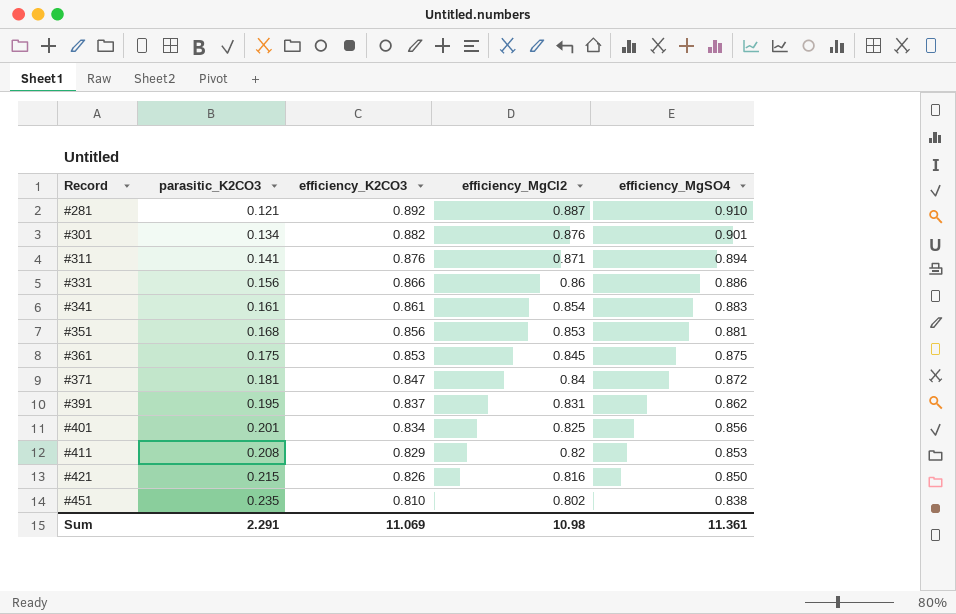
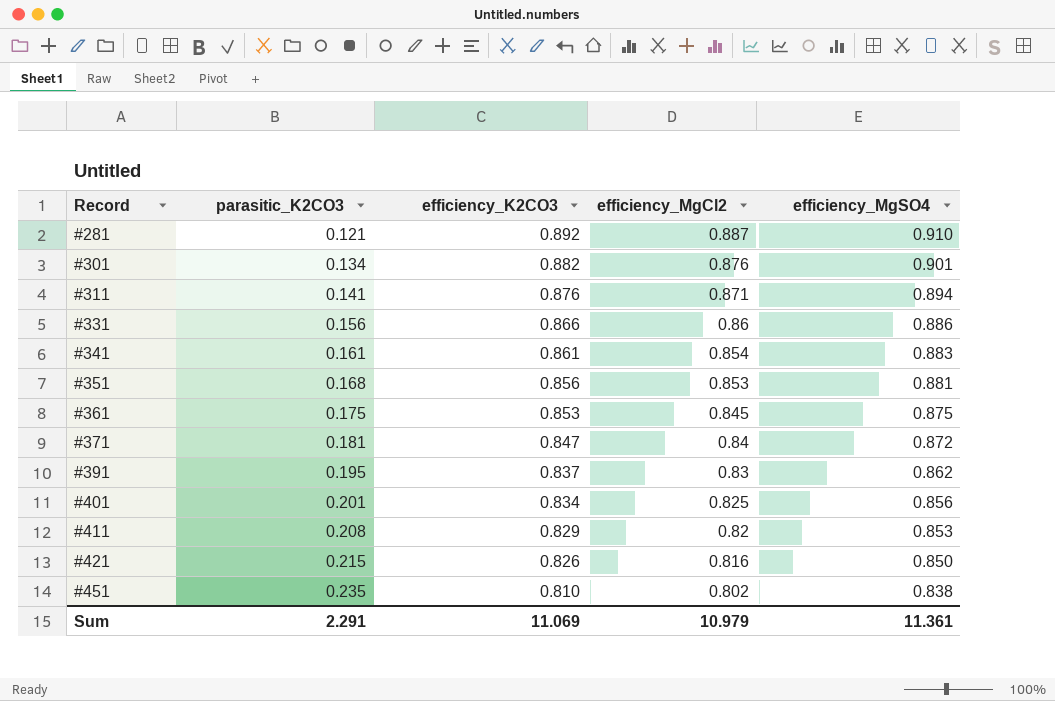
#391 | efficiency_MgCl2: 0.831 -> 0.83
Sum | efficiency_MgCl2: 10.98 -> 10.979

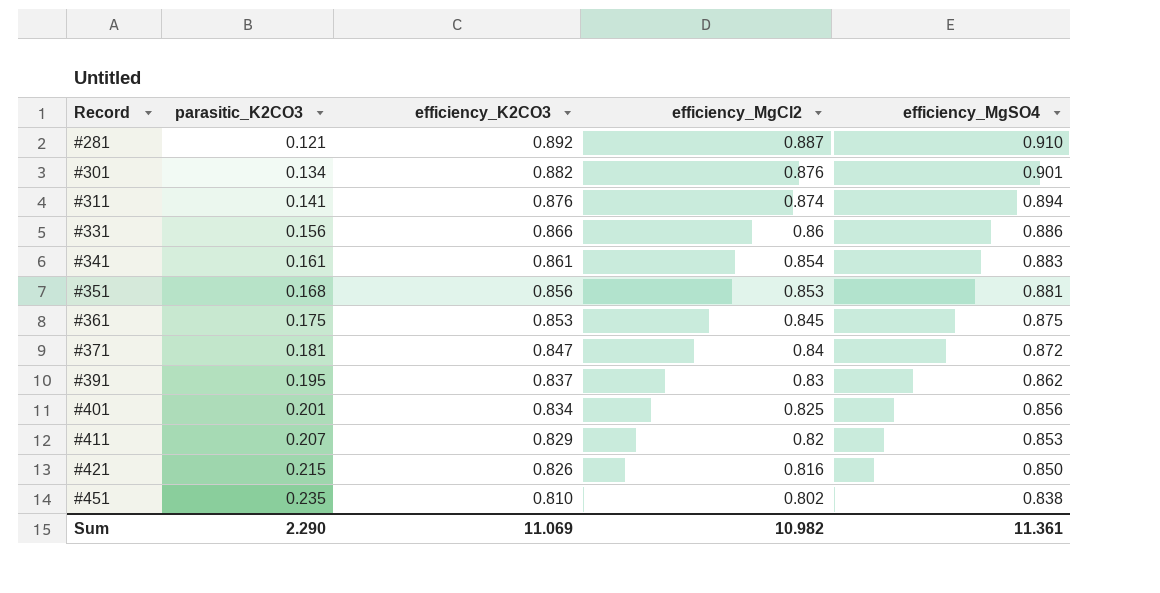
#311 | efficiency_MgCl2: 0.871 -> 0.874
#411 | parasitic_K2CO3: 0.208 -> 0.207
Sum | parasitic_K2CO3: 2.291 -> 2.290
Sum | efficiency_MgCl2: 10.979 -> 10.982

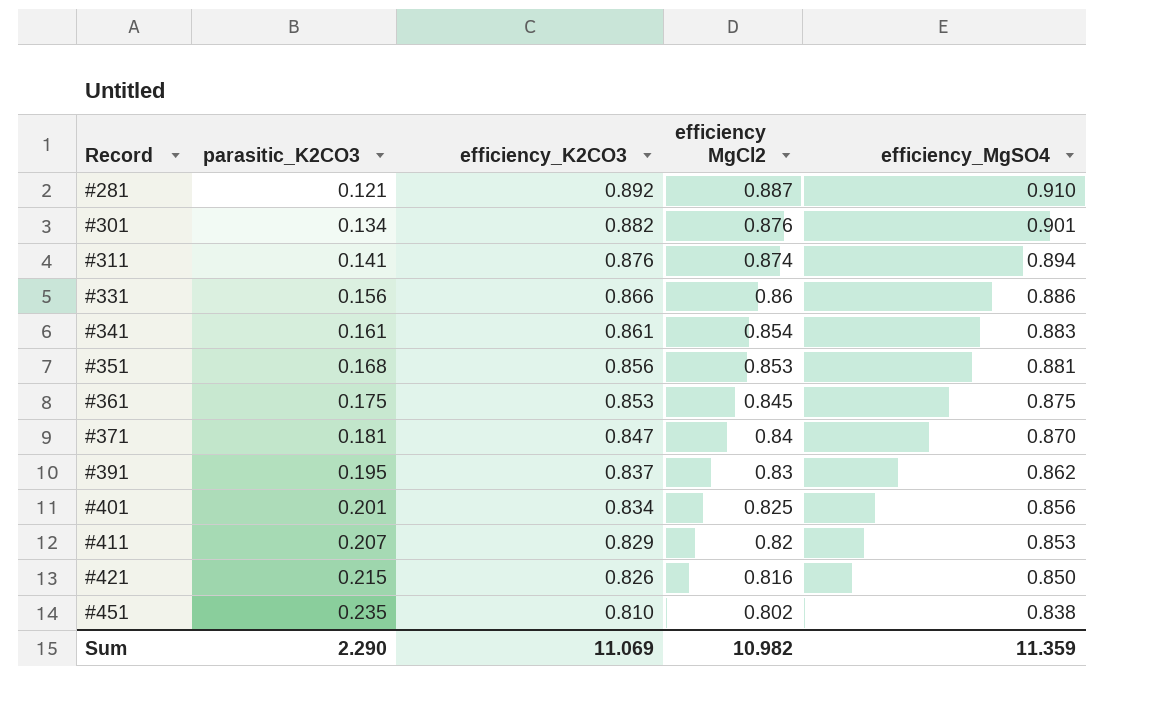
column name: efficiency_MgCl2 -> efficiency MgCl2
#371 | efficiency_MgSO4: 0.872 -> 0.870
Sum | efficiency_MgSO4: 11.361 -> 11.359

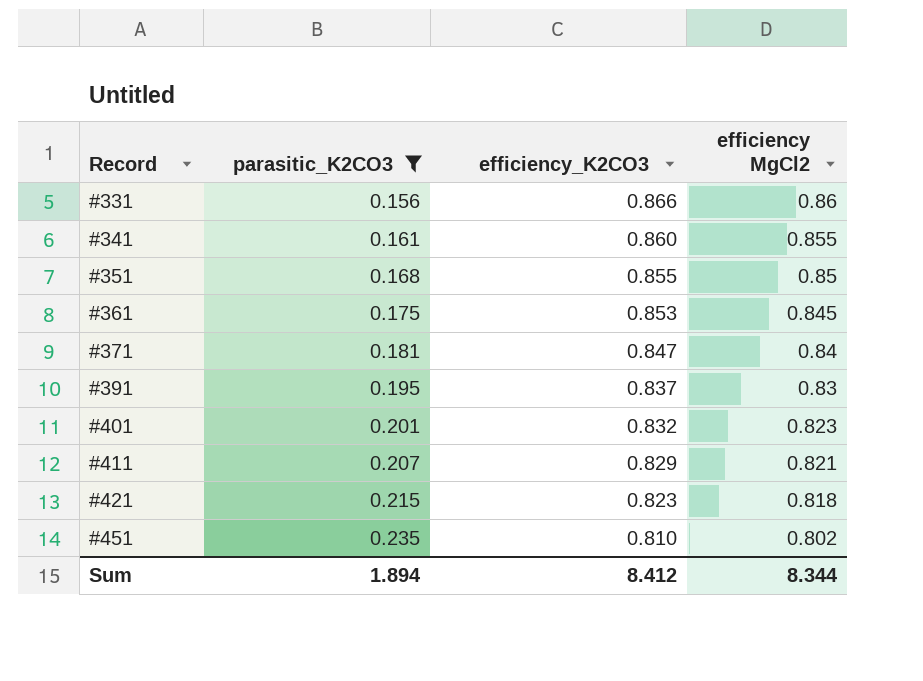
filter: none -> parasitic_K2CO3 >= 0.156
column efficiency_MgSO4 | position: 5 -> none
#341 | efficiency_K2CO3: 0.861 -> 0.860
#341 | efficiency MgCl2: 0.854 -> 0.855
#351 | efficiency_K2CO3: 0.856 -> 0.855
#351 | efficiency MgCl2: 0.853 -> 0.85
#401 | efficiency_K2CO3: 0.834 -> 0.832
#401 | efficiency MgCl2: 0.825 -> 0.823
#411 | efficiency MgCl2: 0.82 -> 0.821
#421 | efficiency_K2CO3: 0.826 -> 0.823
#421 | efficiency MgCl2: 0.816 -> 0.818
Sum | parasitic_K2CO3: 2.290 -> 1.894
Sum | efficiency_K2CO3: 11.069 -> 8.412
Sum | efficiency MgCl2: 10.982 -> 8.344

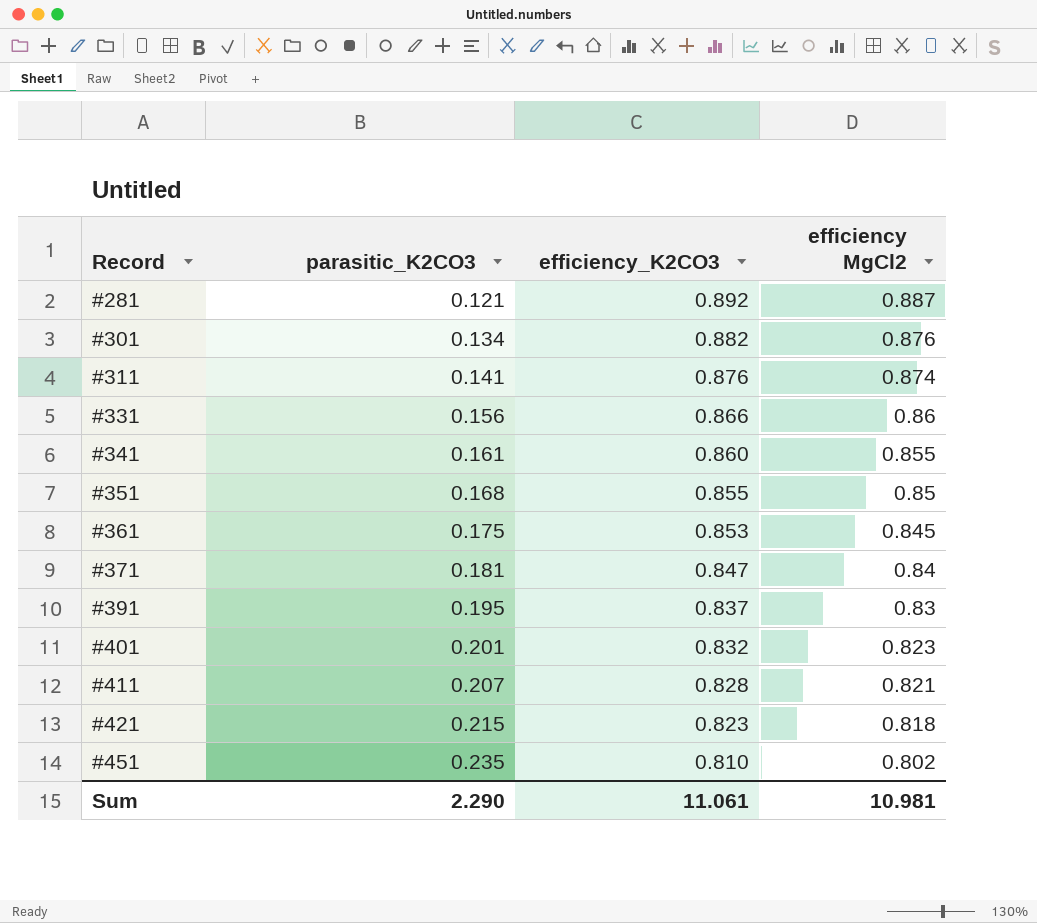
filter: parasitic_K2CO3 >= 0.156 -> none
#411 | efficiency_K2CO3: 0.829 -> 0.828
Sum | parasitic_K2CO3: 1.894 -> 2.290
Sum | efficiency_K2CO3: 8.412 -> 11.061
Sum | efficiency MgCl2: 8.344 -> 10.981

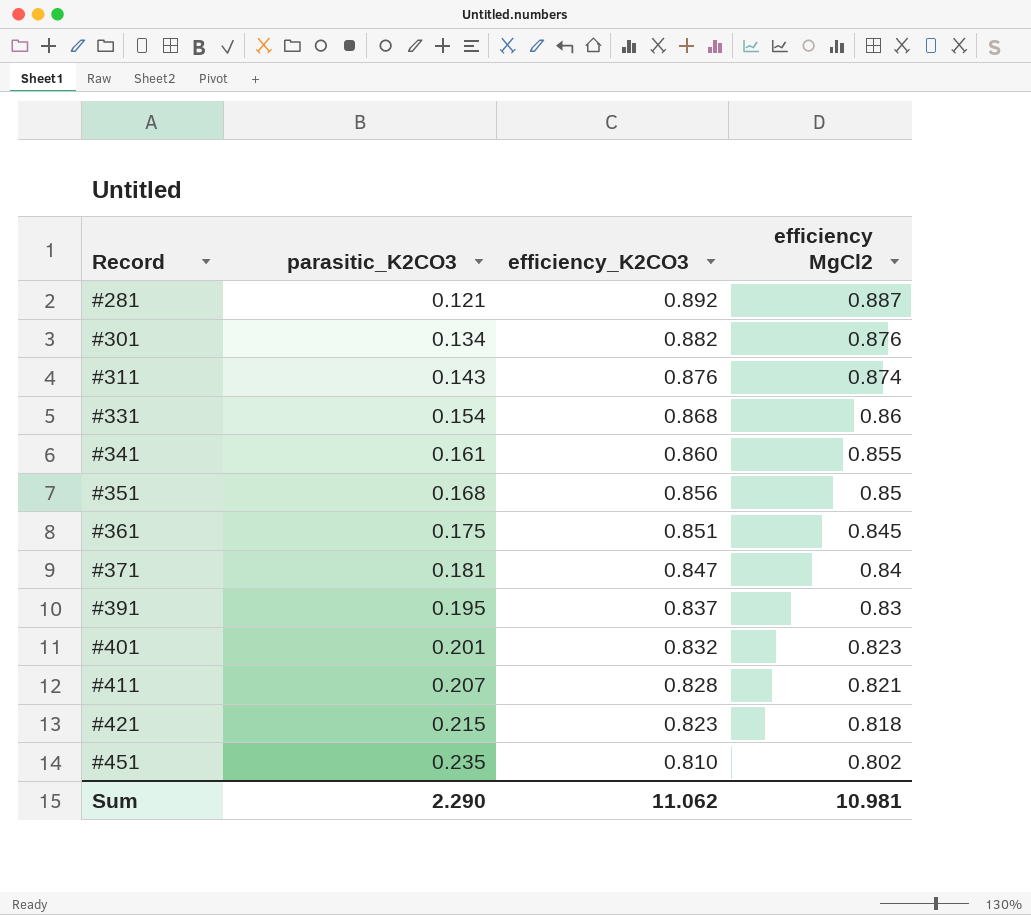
#311 | parasitic_K2CO3: 0.141 -> 0.143
#331 | parasitic_K2CO3: 0.156 -> 0.154
#331 | efficiency_K2CO3: 0.866 -> 0.868
#351 | efficiency_K2CO3: 0.855 -> 0.856
#361 | efficiency_K2CO3: 0.853 -> 0.851
Sum | efficiency_K2CO3: 11.061 -> 11.062

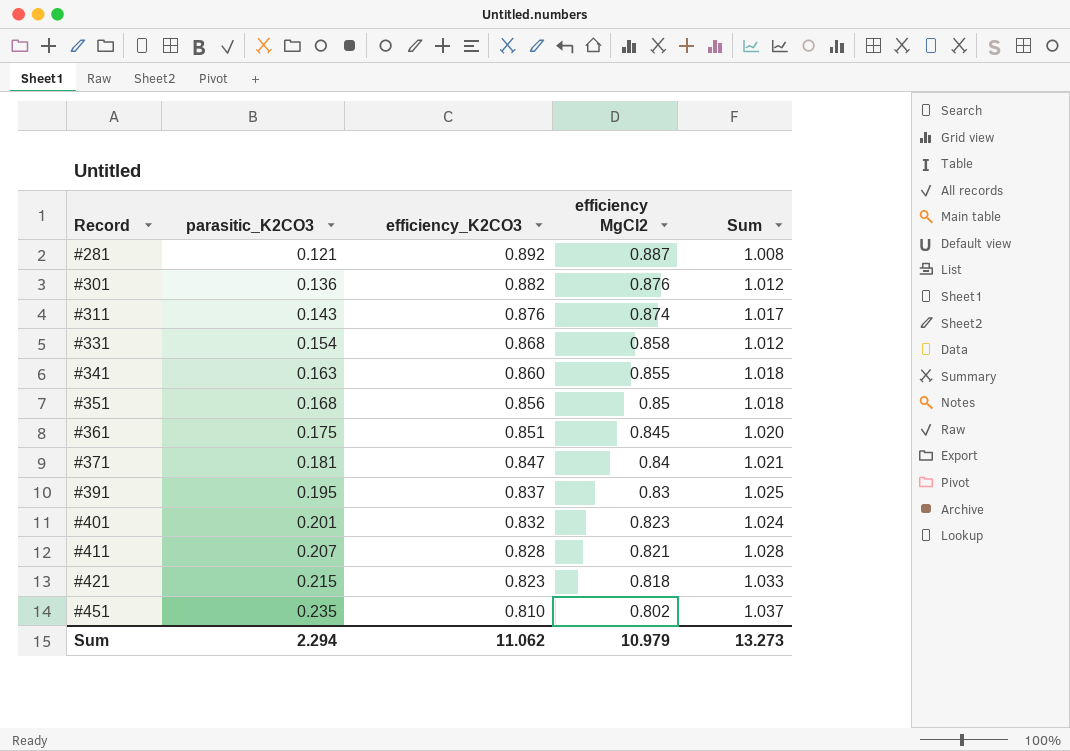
column Sum | formula: none -> [parasitic_K2CO3] + [efficiency MgCl2]
#301 | parasitic_K2CO3: 0.134 -> 0.136
#331 | efficiency MgCl2: 0.86 -> 0.858
#341 | parasitic_K2CO3: 0.161 -> 0.163
Sum | parasitic_K2CO3: 2.290 -> 2.294
Sum | efficiency MgCl2: 10.981 -> 10.979

